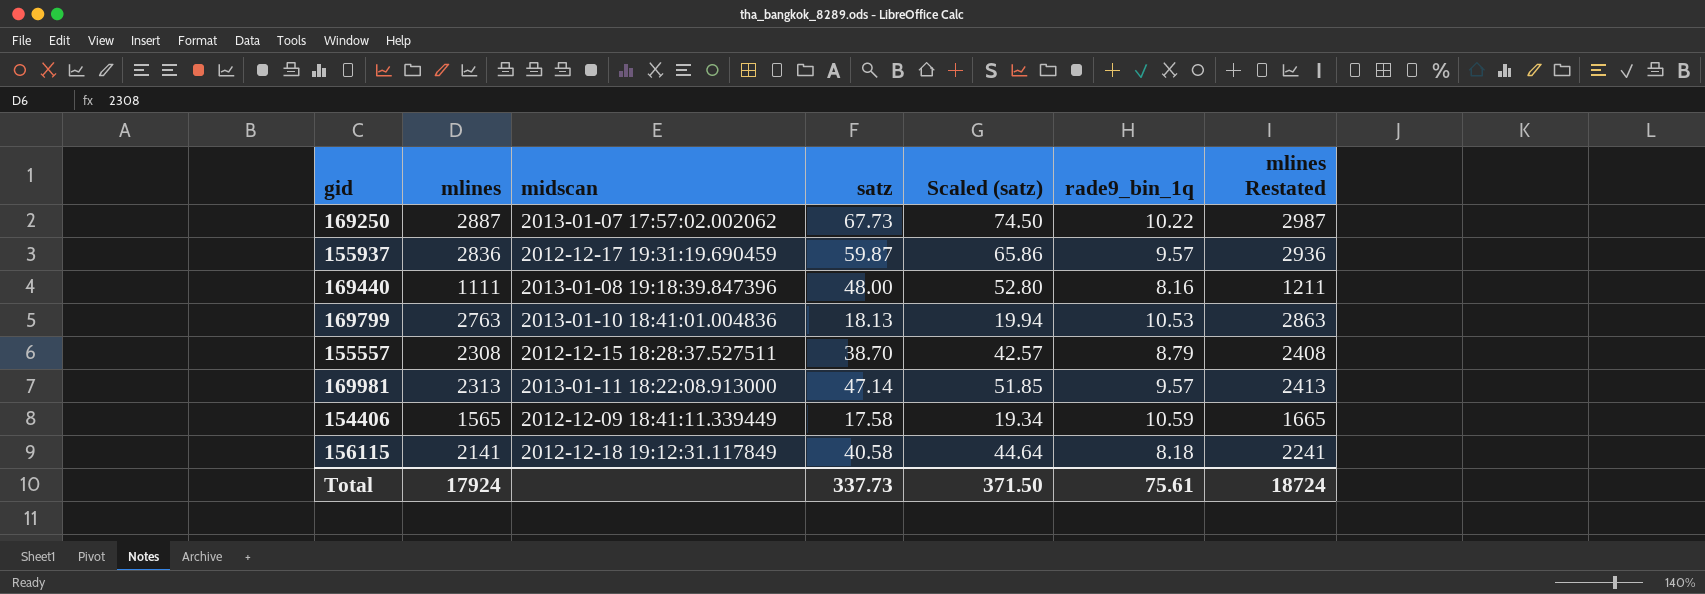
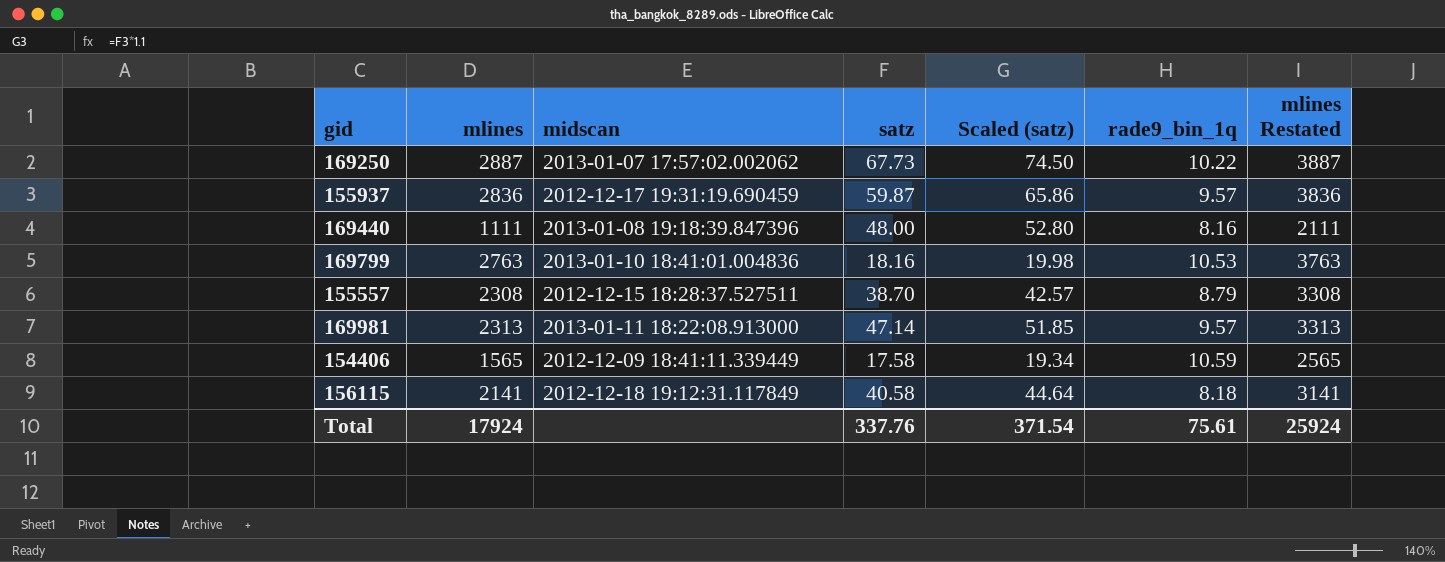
column mlines Restated | formula: [mlines] + 100 -> [mlines] + 1000
169799 | satz: 18.13 -> 18.16
169799 | Scaled (satz): 19.94 -> 19.98
Total | satz: 337.73 -> 337.76
Total | Scaled (satz): 371.50 -> 371.54
Total | mlines Restated: 18724 -> 25924

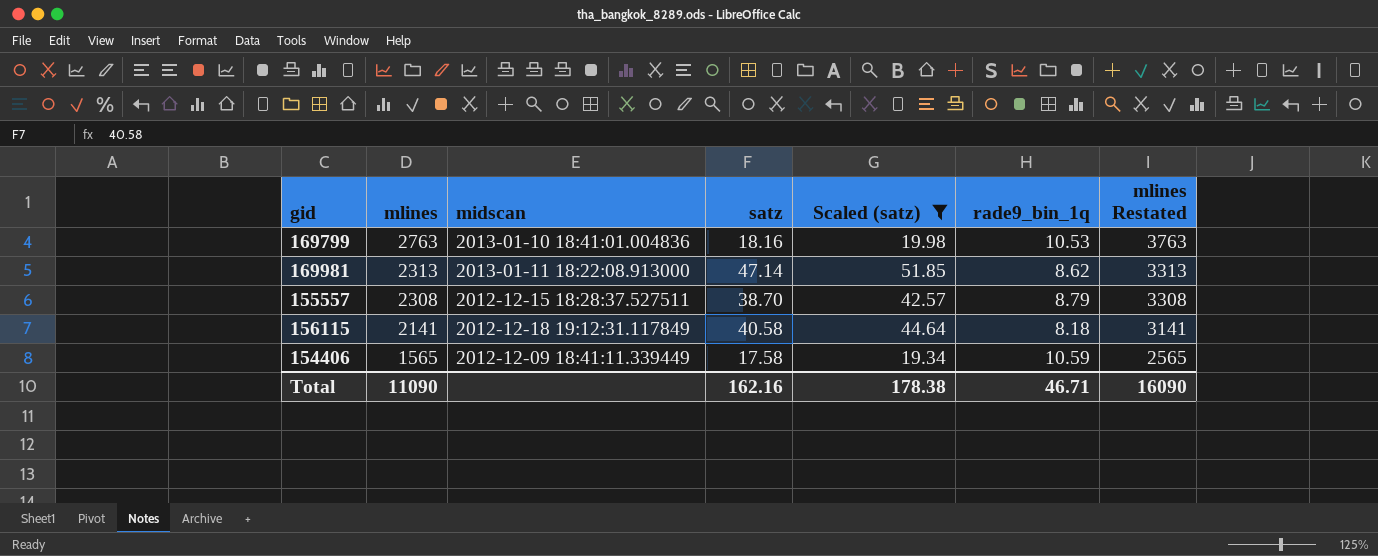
filter: none -> Scaled (satz) <= 51.85
row order: none -> mlines descending
169981 | rade9_bin_1q: 9.57 -> 8.62
Total | mlines: 17924 -> 11090
Total | satz: 337.76 -> 162.16
Total | Scaled (satz): 371.54 -> 178.38
Total | rade9_bin_1q: 75.61 -> 46.71
Total | mlines Restated: 25924 -> 16090

